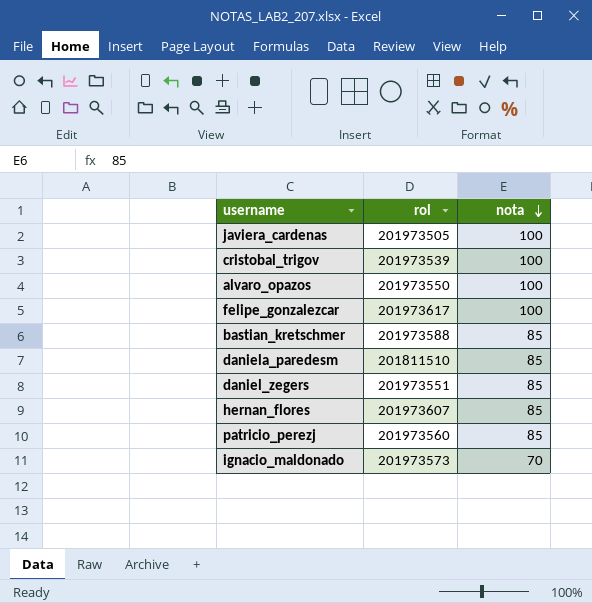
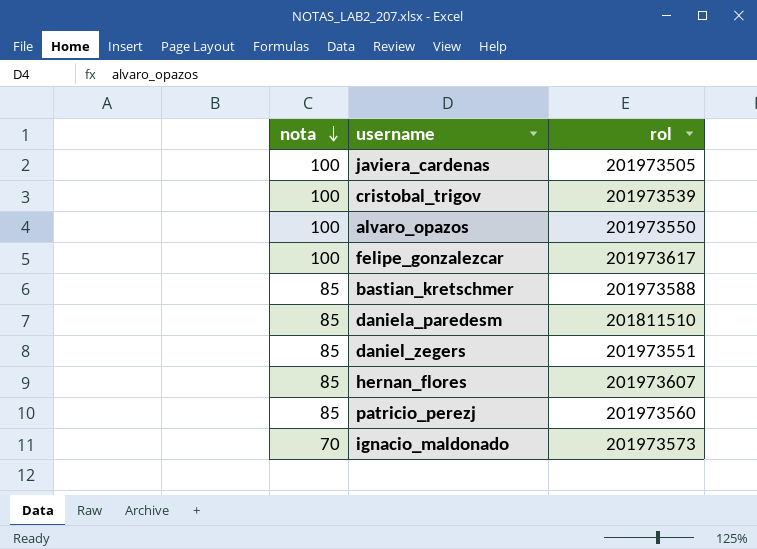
column nota | position: 3 -> 1

